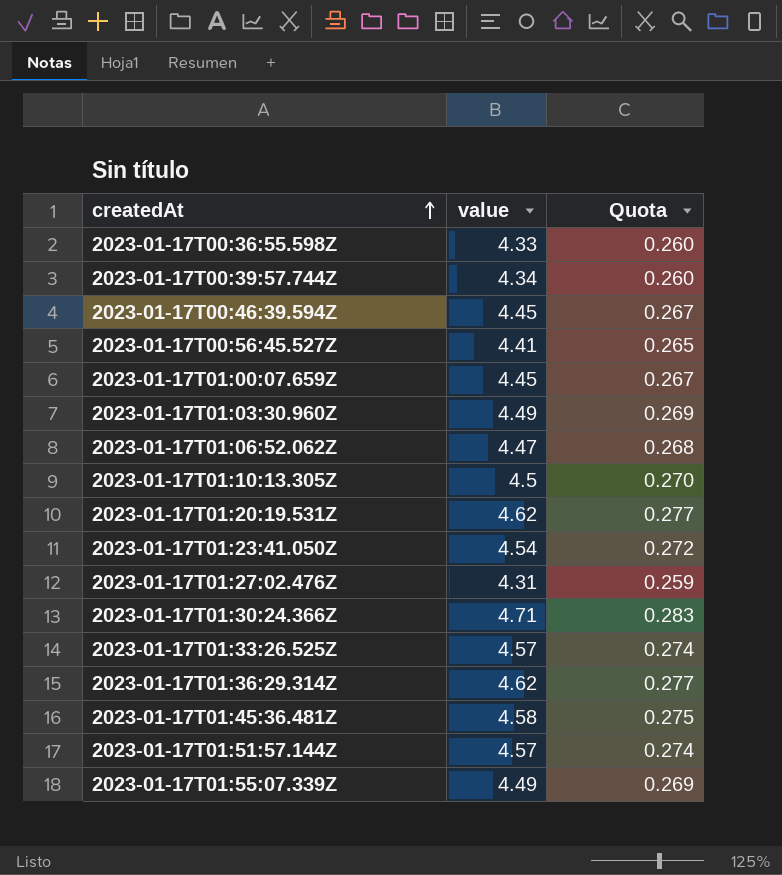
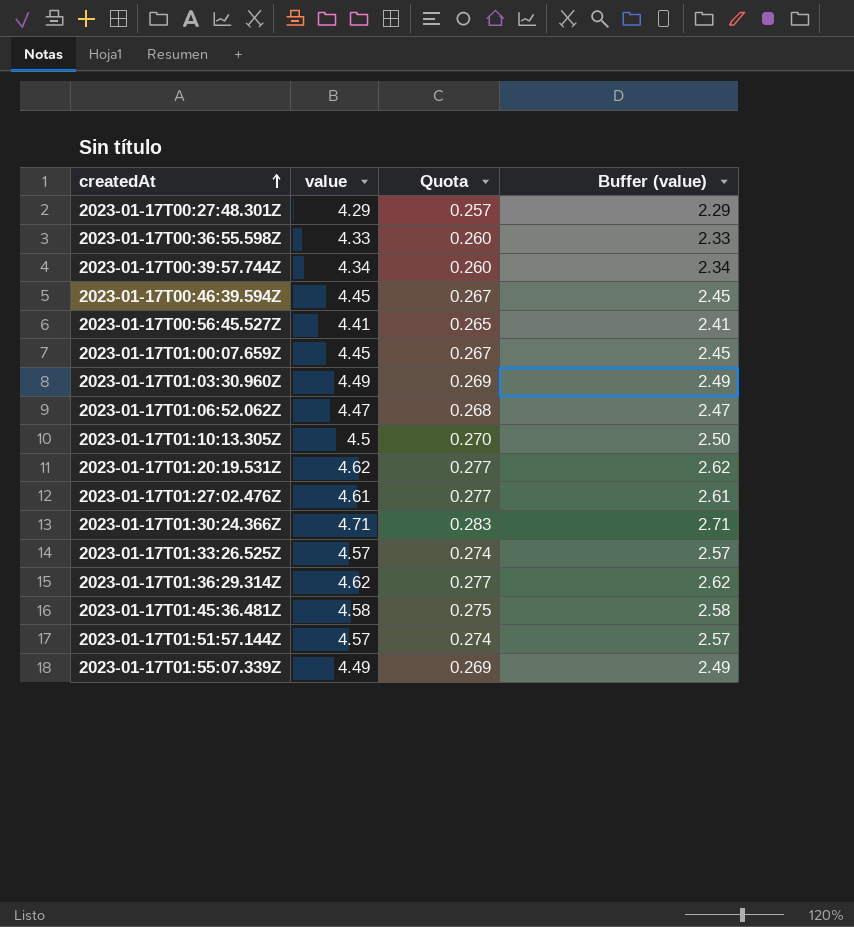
column Buffer (value) | formula: none -> [value] - 2
row 2023-01-17T01:23:41.050Z: 4.54 | 0.272 -> none
row 2023-01-17T00:27:48.301Z: none -> 4.29 | 0.257 | 2.29
2023-01-17T01:27:02.476Z | value: 4.31 -> 4.61
2023-01-17T01:27:02.476Z | Quota: 0.259 -> 0.277

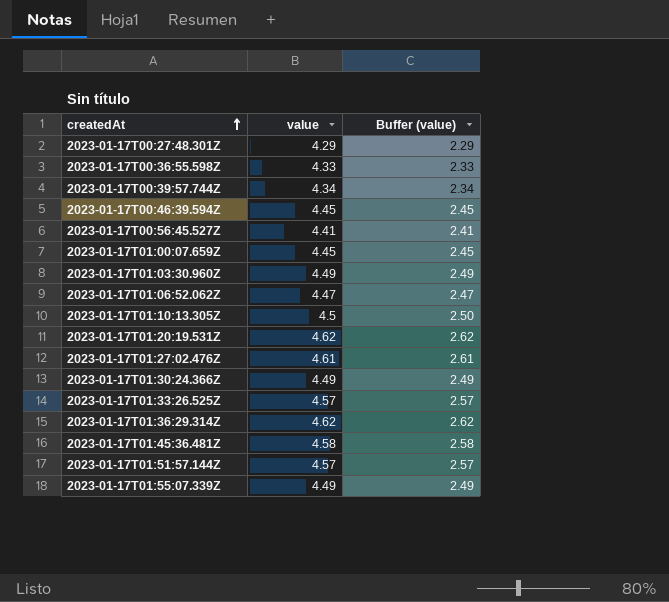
column Quota | formula: [value] * 0.06 -> none
2023-01-17T01:30:24.366Z | value: 4.71 -> 4.49
2023-01-17T01:30:24.366Z | Buffer (value): 2.71 -> 2.49

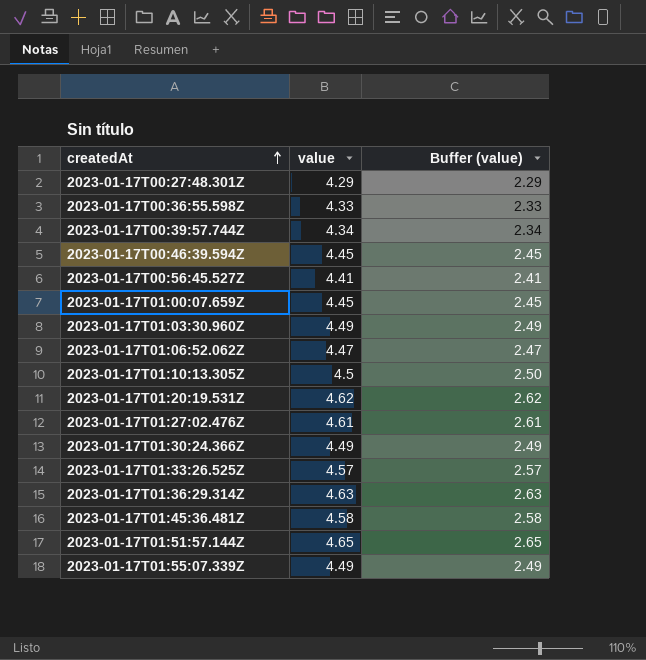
2023-01-17T01:36:29.314Z | value: 4.62 -> 4.63
2023-01-17T01:36:29.314Z | Buffer (value): 2.62 -> 2.63
2023-01-17T01:51:57.144Z | value: 4.57 -> 4.65
2023-01-17T01:51:57.144Z | Buffer (value): 2.57 -> 2.65

